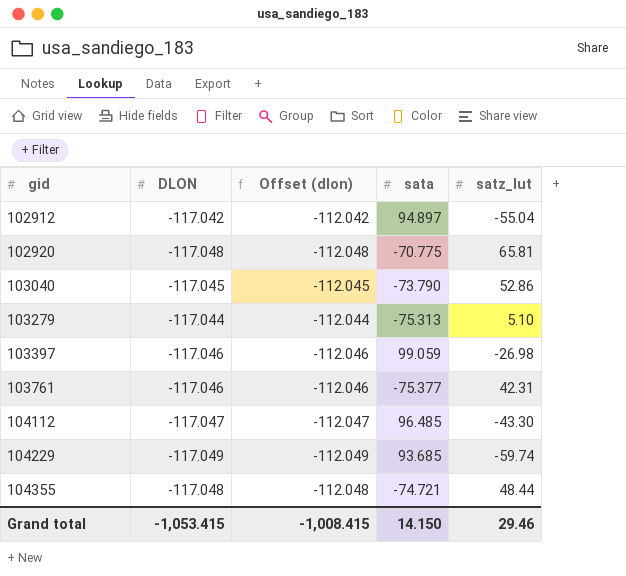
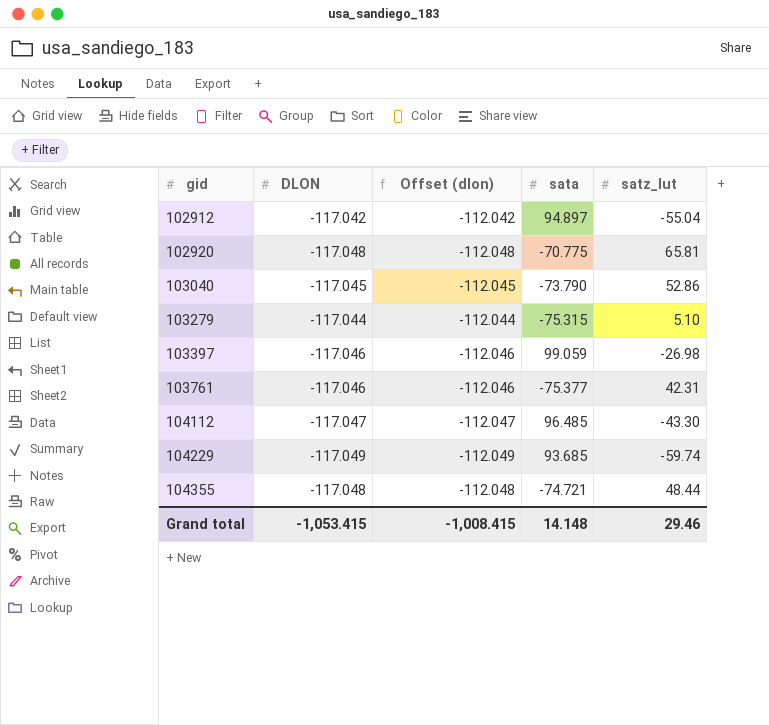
103279 | sata: -75.313 -> -75.315
Grand total | sata: 14.150 -> 14.148

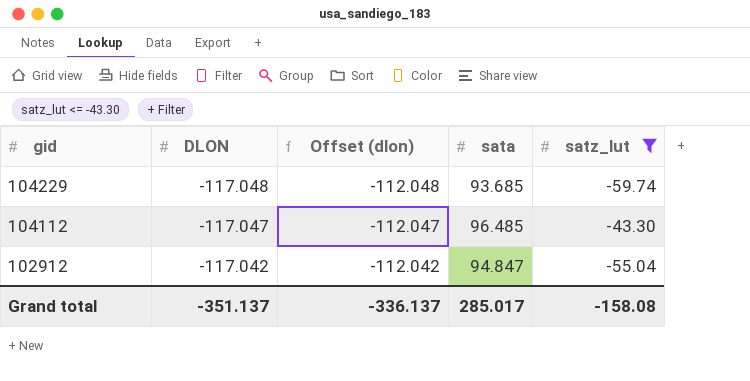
filter: none -> satz_lut <= -43.30
row order: gid ascending -> gid descending
104229 | DLON: -117.049 -> -117.048
104229 | Offset (dlon): -112.049 -> -112.048
102912 | sata: 94.897 -> 94.847
Grand total | DLON: -1,053.415 -> -351.137
Grand total | Offset (dlon): -1,008.415 -> -336.137
Grand total | sata: 14.148 -> 285.017
Grand total | satz_lut: 29.46 -> -158.08

